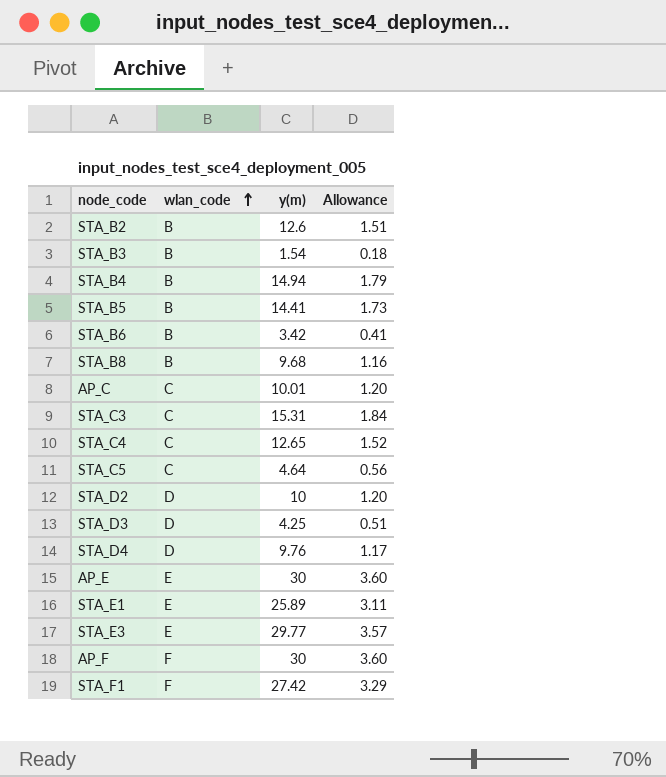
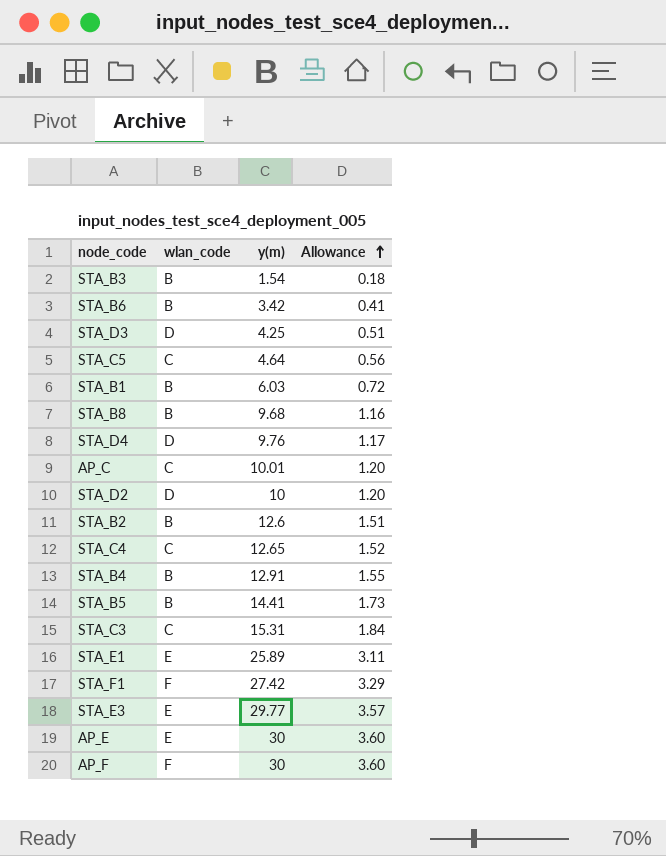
row order: wlan_code ascending -> Allowance ascending
row STA_B1: none -> B | 6.03 | 0.72
STA_B4 | y(m): 14.94 -> 12.91
STA_B4 | Allowance: 1.79 -> 1.55

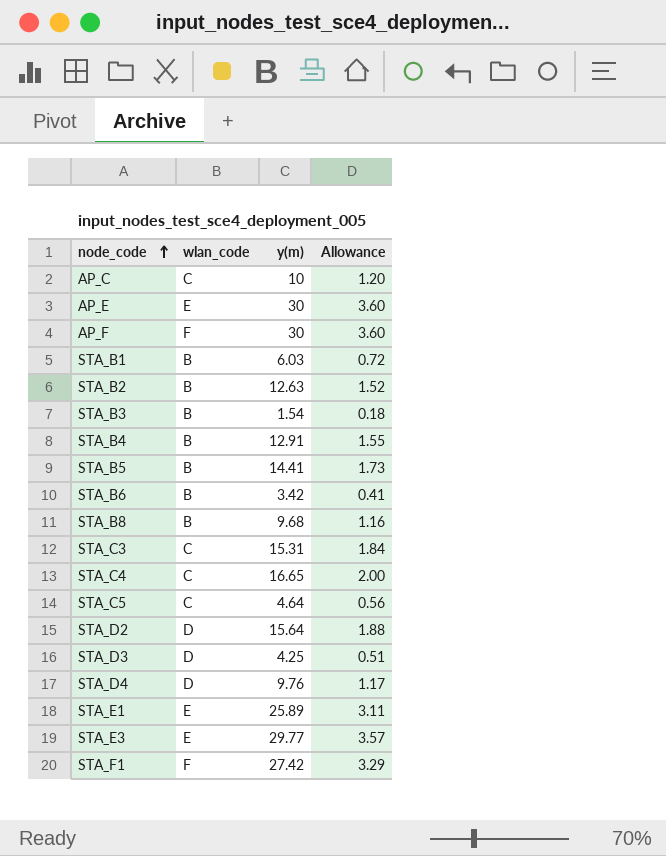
row order: Allowance ascending -> node_code ascending
AP_C | y(m): 10.01 -> 10
STA_B2 | y(m): 12.6 -> 12.63
STA_B2 | Allowance: 1.51 -> 1.52
STA_C4 | y(m): 12.65 -> 16.65
STA_C4 | Allowance: 1.52 -> 2.00
STA_D2 | y(m): 10 -> 15.64
STA_D2 | Allowance: 1.20 -> 1.88

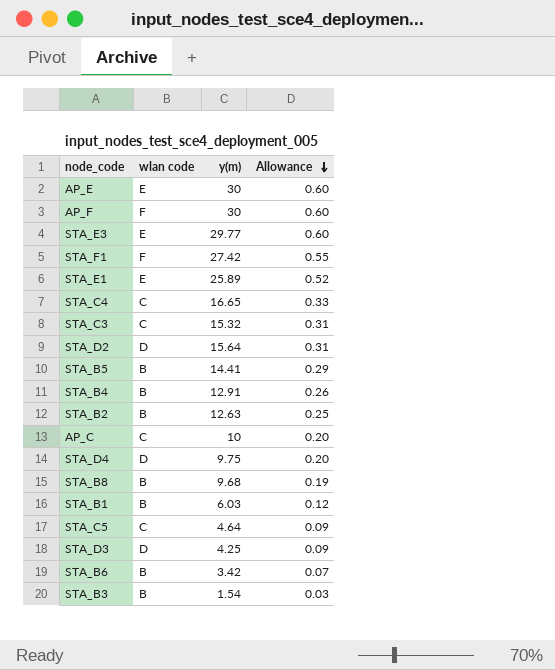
row order: node_code ascending -> Allowance descending
column name: wlan_code -> wlan code
column Allowance | formula: [y(m)] * 0.12 -> [y(m)] * 0.02
STA_C3 | y(m): 15.31 -> 15.32
STA_D4 | y(m): 9.76 -> 9.75

